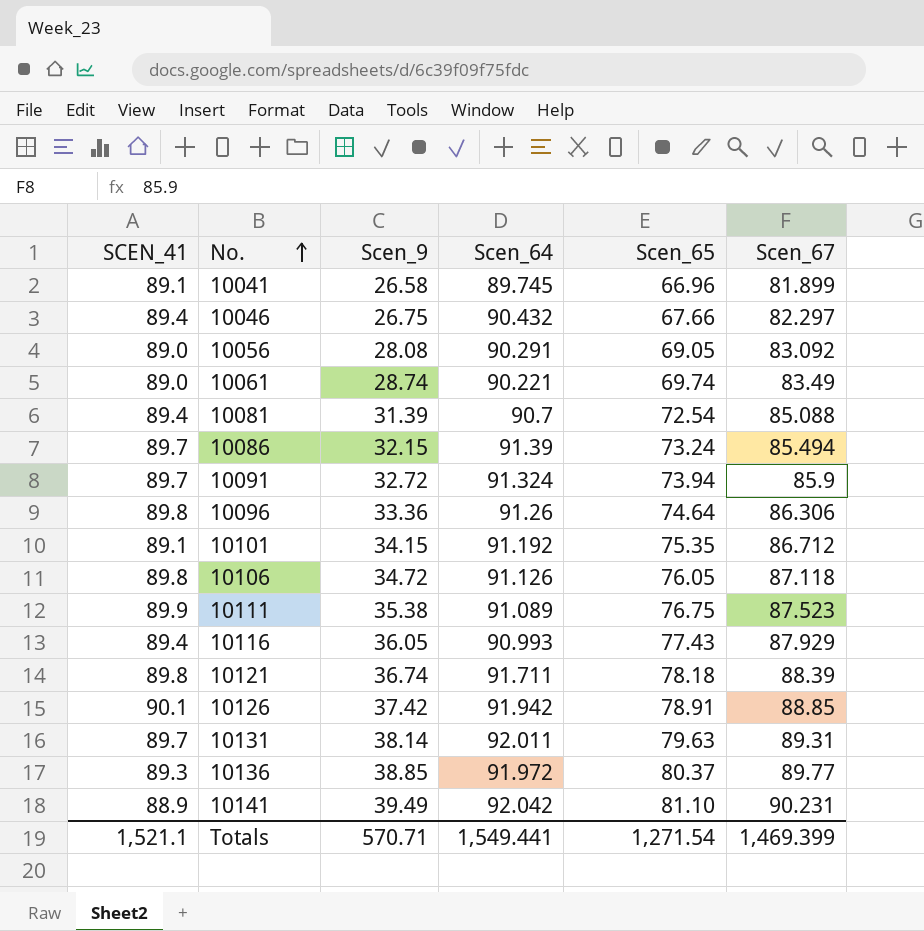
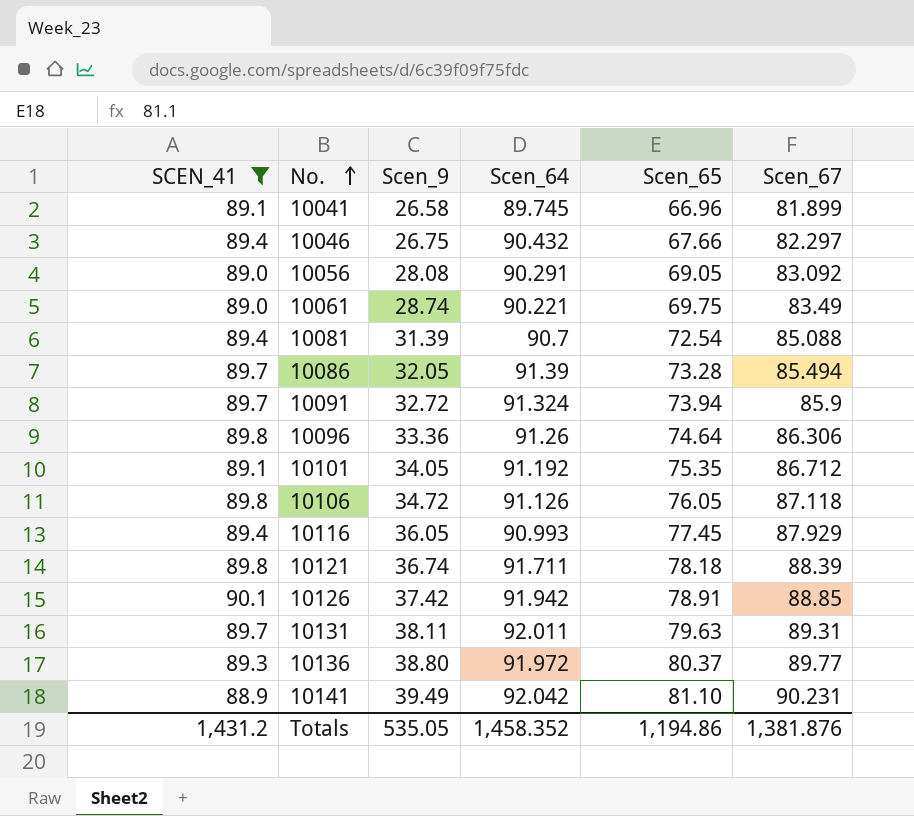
filter: none -> SCEN_41 != 89.9
10061 | Scen_65: 69.74 -> 69.75
10086 | Scen_9: 32.15 -> 32.05
10086 | Scen_65: 73.24 -> 73.28
10101 | Scen_9: 34.15 -> 34.05
10116 | Scen_65: 77.43 -> 77.45
10131 | Scen_9: 38.14 -> 38.11
10136 | Scen_9: 38.85 -> 38.80
Totals | SCEN_41: 1,521.1 -> 1,431.2
Totals | Scen_9: 570.71 -> 535.05
Totals | Scen_64: 1,549.441 -> 1,458.352
Totals | Scen_65: 1,271.54 -> 1,194.86
Totals | Scen_67: 1,469.399 -> 1,381.876

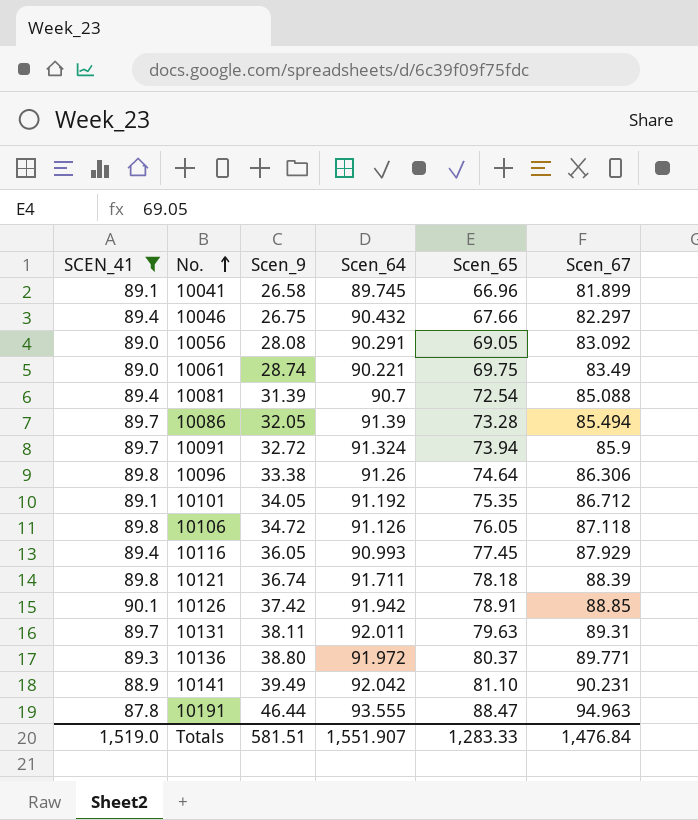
10096 | Scen_9: 33.36 -> 33.38
10136 | Scen_67: 89.77 -> 89.771
row 10191: none -> 87.8 | 46.44 | 93.555 | 88.47 | 94.963
Totals | SCEN_41: 1,431.2 -> 1,519.0
Totals | Scen_9: 535.05 -> 581.51
Totals | Scen_64: 1,458.352 -> 1,551.907
Totals | Scen_65: 1,194.86 -> 1,283.33
Totals | Scen_67: 1,381.876 -> 1,476.84

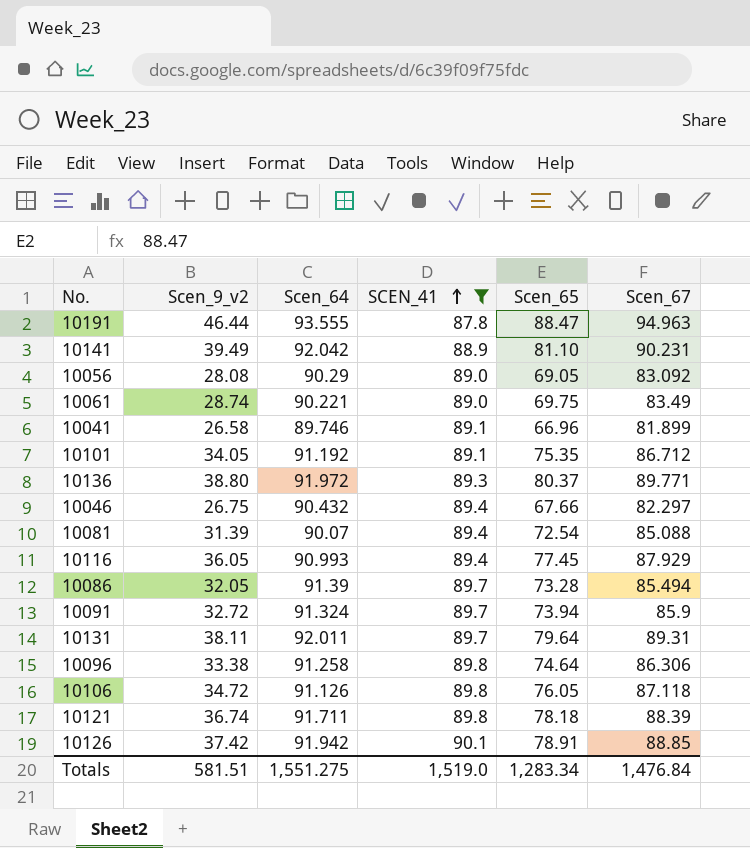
row order: No. ascending -> SCEN_41 ascending
column name: Scen_9 -> Scen_9_v2
column SCEN_41 | position: 1 -> 4
10056 | Scen_64: 90.291 -> 90.29
10041 | Scen_64: 89.745 -> 89.746
10081 | Scen_64: 90.7 -> 90.07
10131 | Scen_65: 79.63 -> 79.64
10096 | Scen_64: 91.26 -> 91.258
Totals | Scen_64: 1,551.907 -> 1,551.275
Totals | Scen_65: 1,283.33 -> 1,283.34

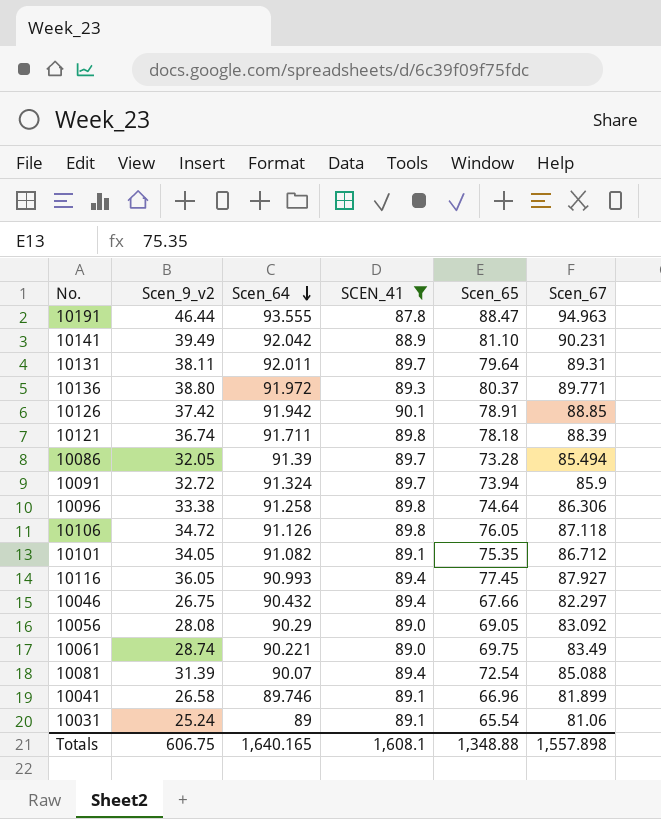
row order: SCEN_41 ascending -> Scen_64 descending
10101 | Scen_64: 91.192 -> 91.082
10116 | Scen_67: 87.929 -> 87.927
row 10031: none -> 25.24 | 89 | 89.1 | 65.54 | 81.06
Totals | Scen_9_v2: 581.51 -> 606.75
Totals | Scen_64: 1,551.275 -> 1,640.165
Totals | SCEN_41: 1,519.0 -> 1,608.1
Totals | Scen_65: 1,283.34 -> 1,348.88
Totals | Scen_67: 1,476.84 -> 1,557.898

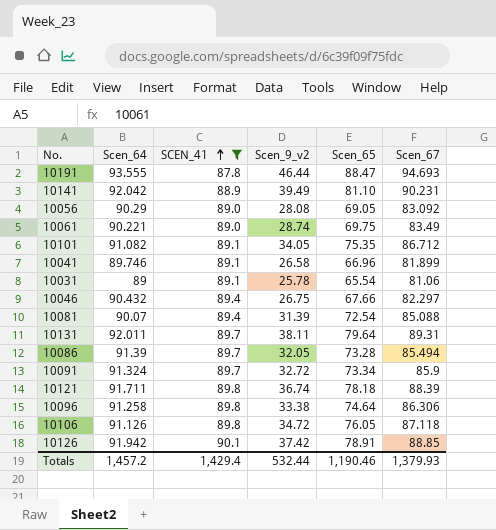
row order: Scen_64 descending -> SCEN_41 ascending
column Scen_9_v2 | position: 2 -> 4
row 10136: 38.80 | 91.972 | 89.3 | 80.37 | 89.771 -> none
row 10116: 36.05 | 90.993 | 89.4 | 77.45 | 87.927 -> none
10191 | Scen_67: 94.963 -> 94.693
10031 | Scen_9_v2: 25.24 -> 25.78
10091 | Scen_65: 73.94 -> 73.34
Totals | Scen_64: 1,640.165 -> 1,457.2
Totals | SCEN_41: 1,608.1 -> 1,429.4
Totals | Scen_9_v2: 606.75 -> 532.44
Totals | Scen_65: 1,348.88 -> 1,190.46
Totals | Scen_67: 1,557.898 -> 1,379.93

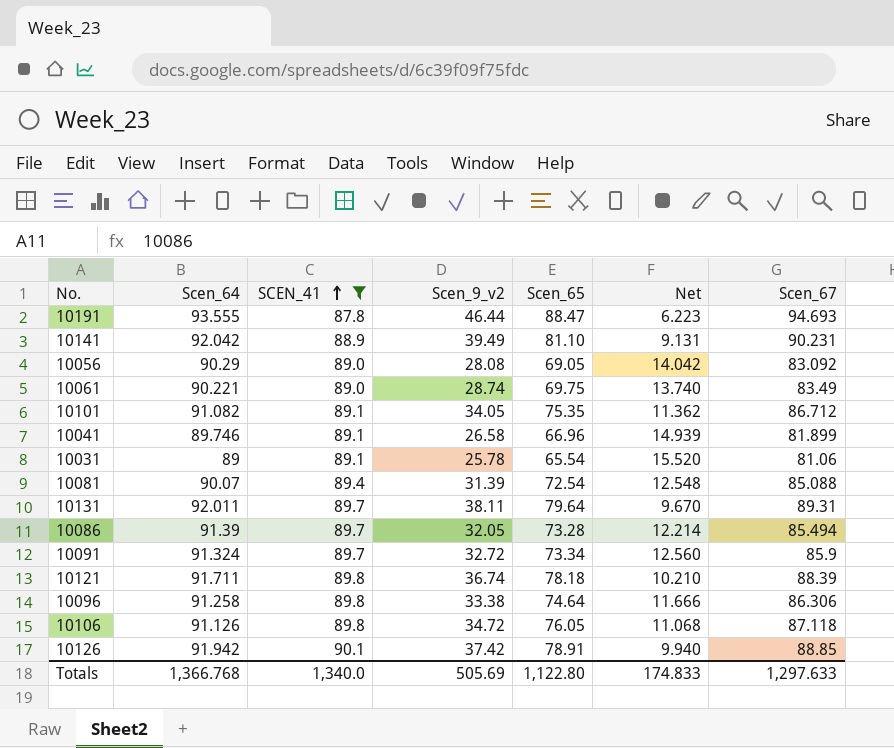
column Net | formula: none -> [Scen_67] - [Scen_65]
row 10046: 90.432 | 89.4 | 26.75 | 67.66 | 82.297 -> none
Totals | Scen_64: 1,457.2 -> 1,366.768
Totals | SCEN_41: 1,429.4 -> 1,340.0
Totals | Scen_9_v2: 532.44 -> 505.69
Totals | Scen_65: 1,190.46 -> 1,122.80
Totals | Scen_67: 1,379.93 -> 1,297.633

